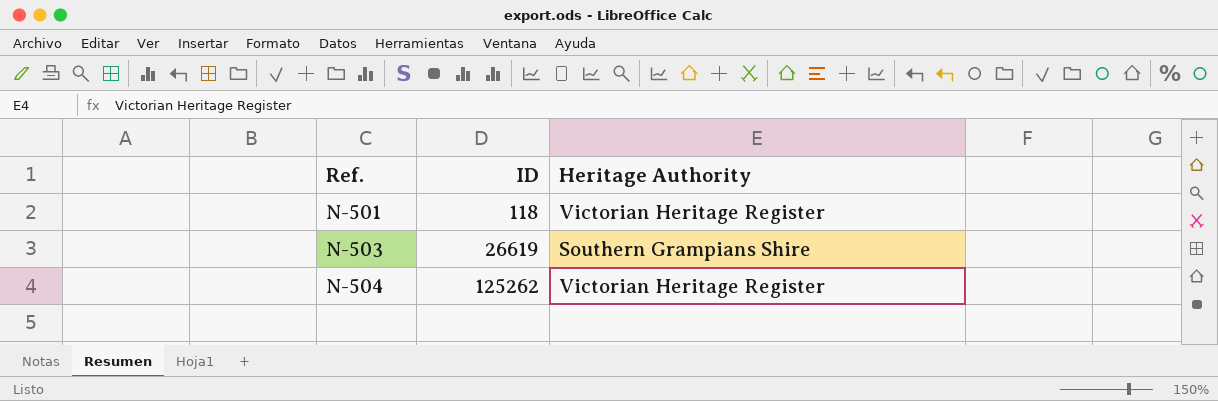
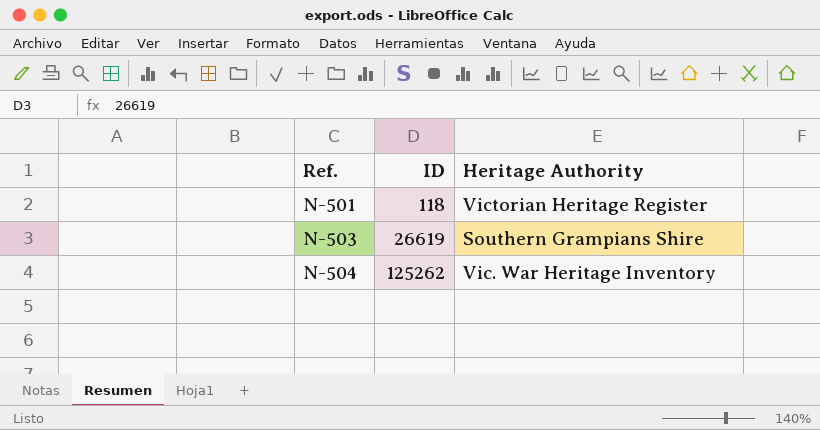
N-504 | Heritage Authority: Victorian Heritage Register -> Vic. War Heritage Inventory

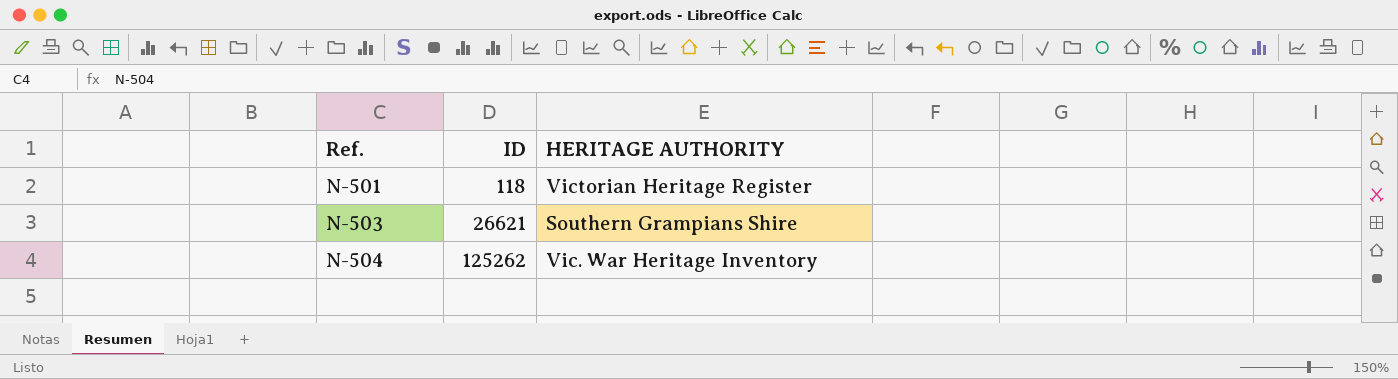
column name: Heritage Authority -> HERITAGE AUTHORITY
N-503 | ID: 26619 -> 26621

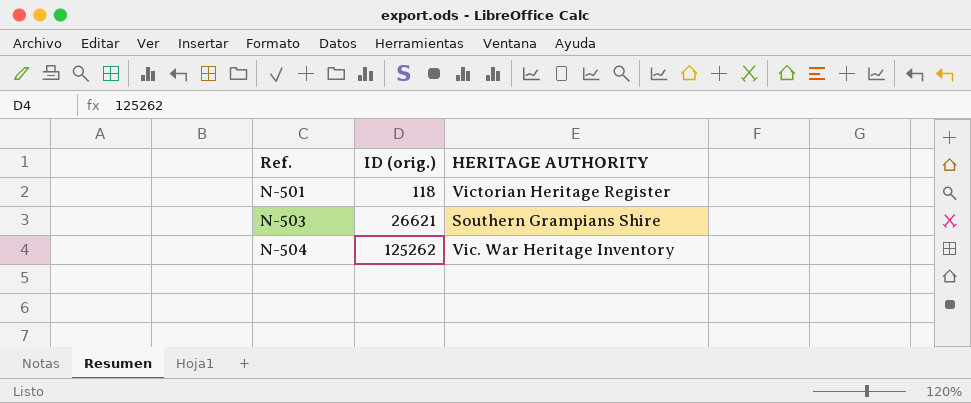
column name: ID -> ID (orig.)

